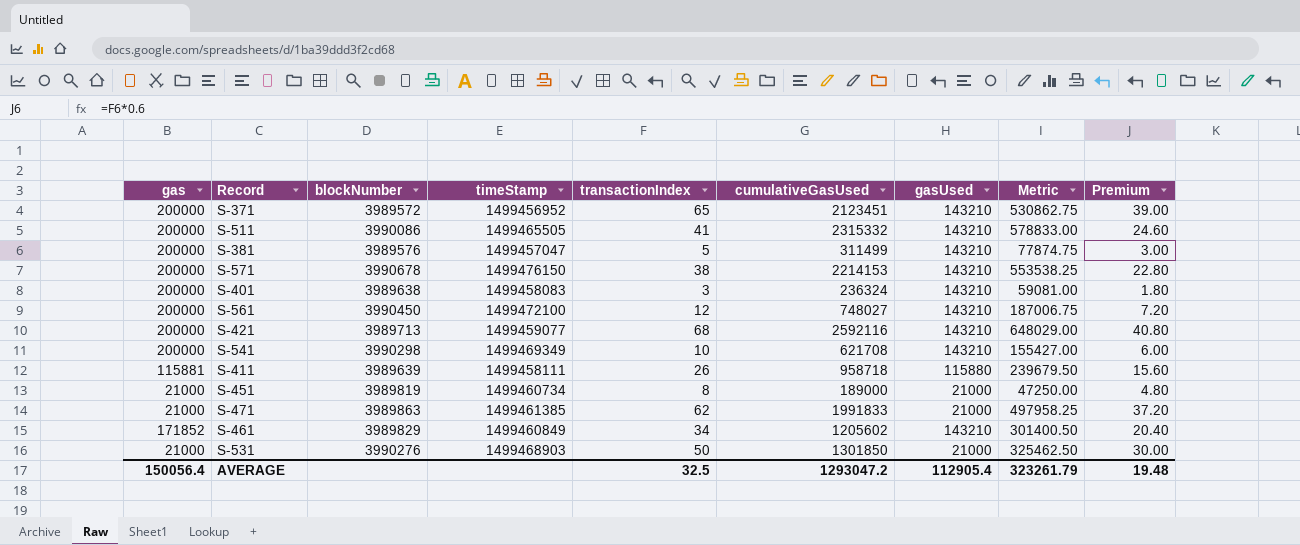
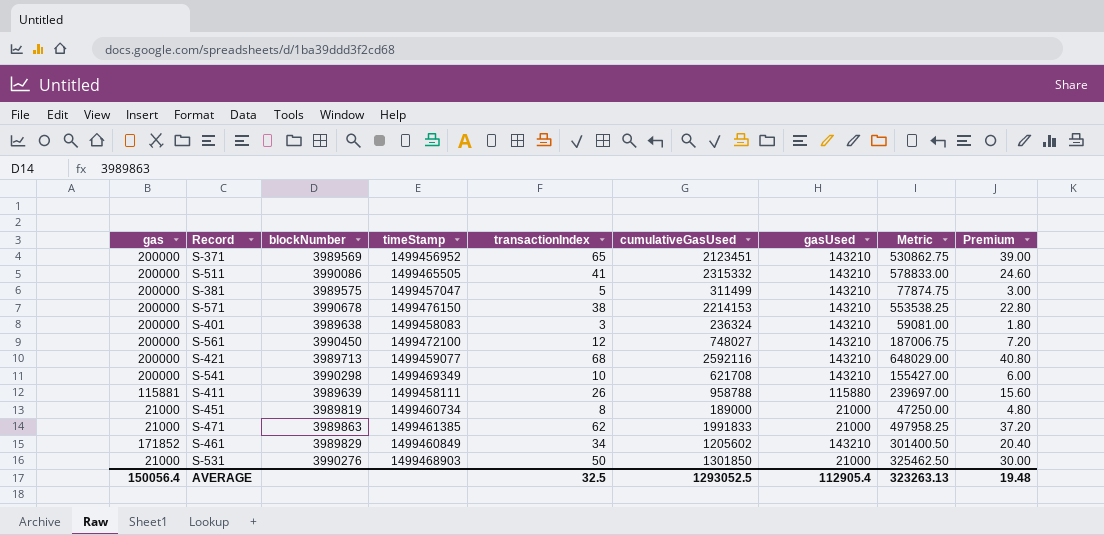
S-371 | blockNumber: 3989572 -> 3989569
S-381 | blockNumber: 3989576 -> 3989575
S-411 | cumulativeGasUsed: 958718 -> 958788
S-411 | Metric: 239679.50 -> 239697.00
AVERAGE | cumulativeGasUsed: 1293047.2 -> 1293052.5
AVERAGE | Metric: 323261.79 -> 323263.13

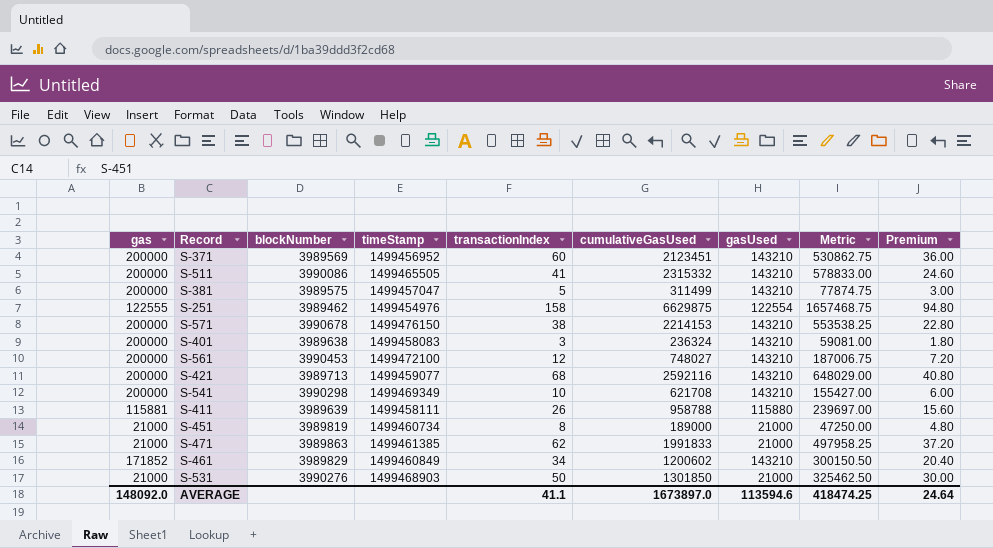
S-371 | transactionIndex: 65 -> 60
S-371 | Premium: 39.00 -> 36.00
row S-251: none -> 122555 | 3989462 | 1499454976 | 158 | 6629875 | 122554 | 1657468.75 | 94.80
S-561 | blockNumber: 3990450 -> 3990453
S-461 | cumulativeGasUsed: 1205602 -> 1200602
S-461 | Metric: 301400.50 -> 300150.50
AVERAGE | gas: 150056.4 -> 148092.0
AVERAGE | transactionIndex: 32.5 -> 41.1
AVERAGE | cumulativeGasUsed: 1293052.5 -> 1673897.0
AVERAGE | gasUsed: 112905.4 -> 113594.6
AVERAGE | Metric: 323263.13 -> 418474.25
AVERAGE | Premium: 19.48 -> 24.64

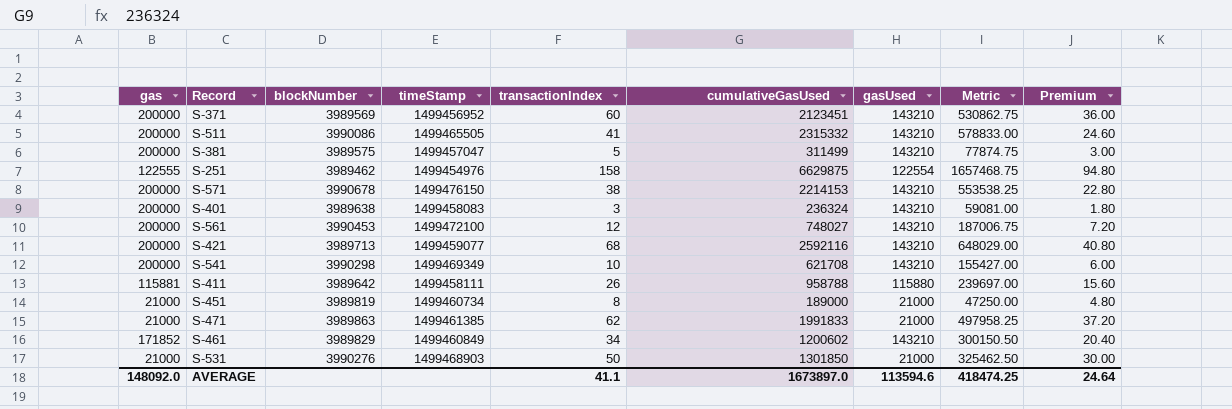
S-411 | blockNumber: 3989639 -> 3989642

